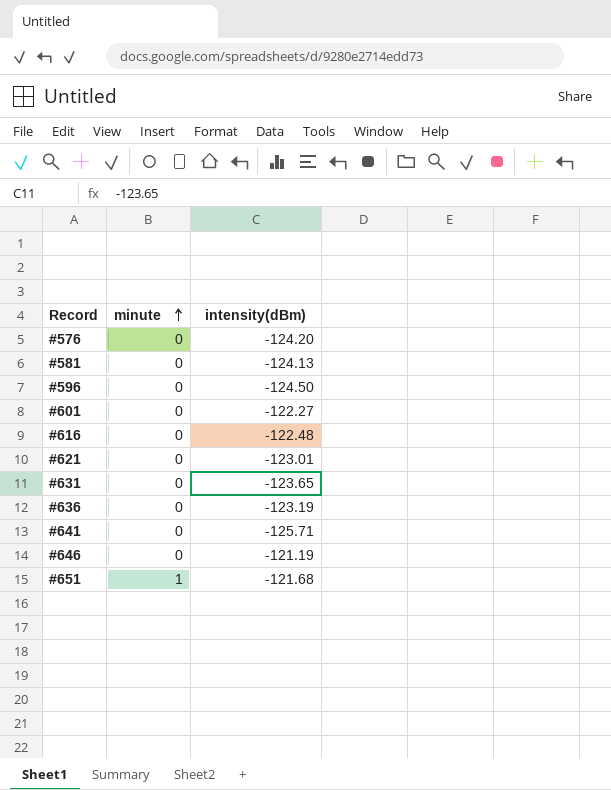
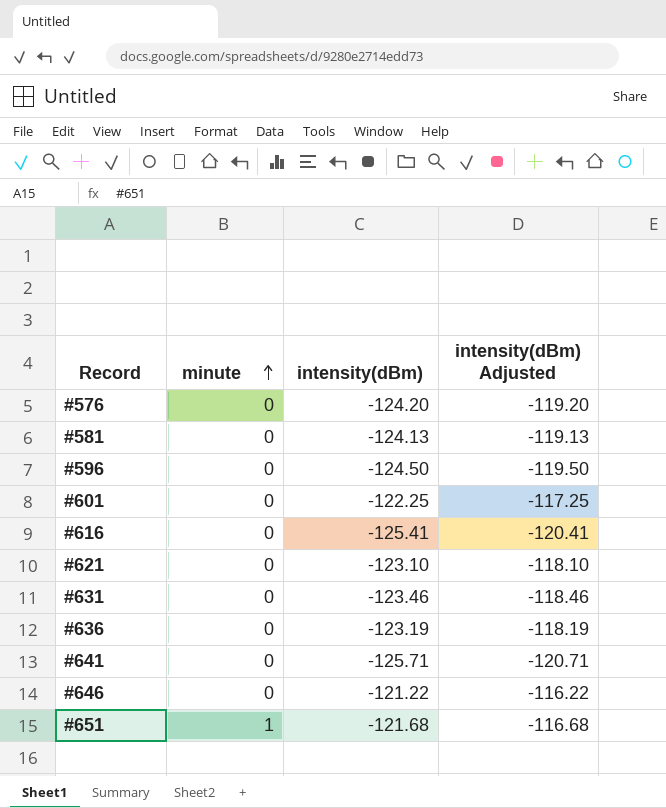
column intensity(dBm) Adjusted | formula: none -> [intensity(dBm)] + 5
#601 | intensity(dBm): -122.27 -> -122.25
#616 | intensity(dBm): -122.48 -> -125.41
#621 | intensity(dBm): -123.01 -> -123.10
#631 | intensity(dBm): -123.65 -> -123.46
#646 | intensity(dBm): -121.19 -> -121.22

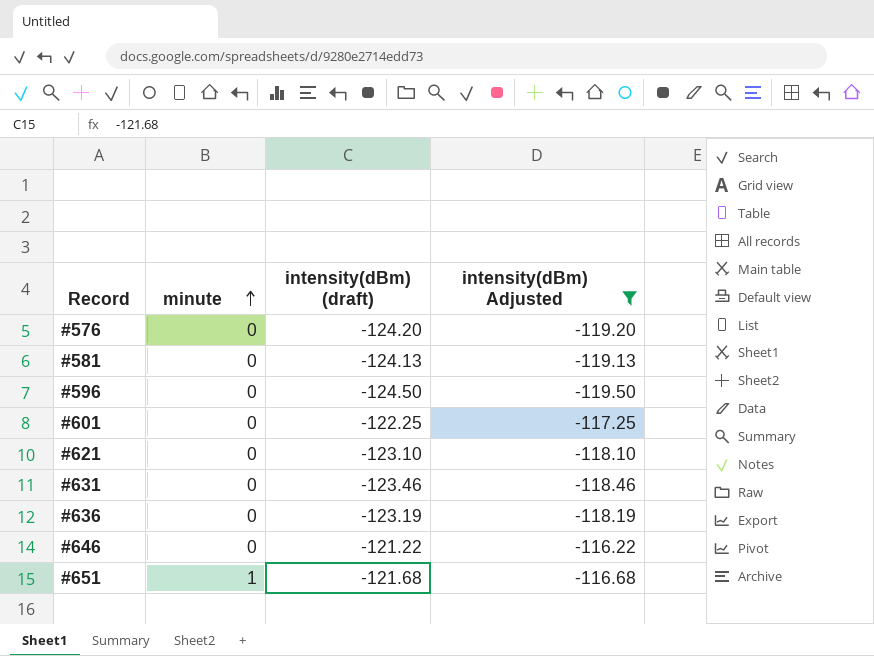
filter: none -> intensity(dBm) Adjusted >= -119.50
column name: intensity(dBm) -> intensity(dBm) (draft)

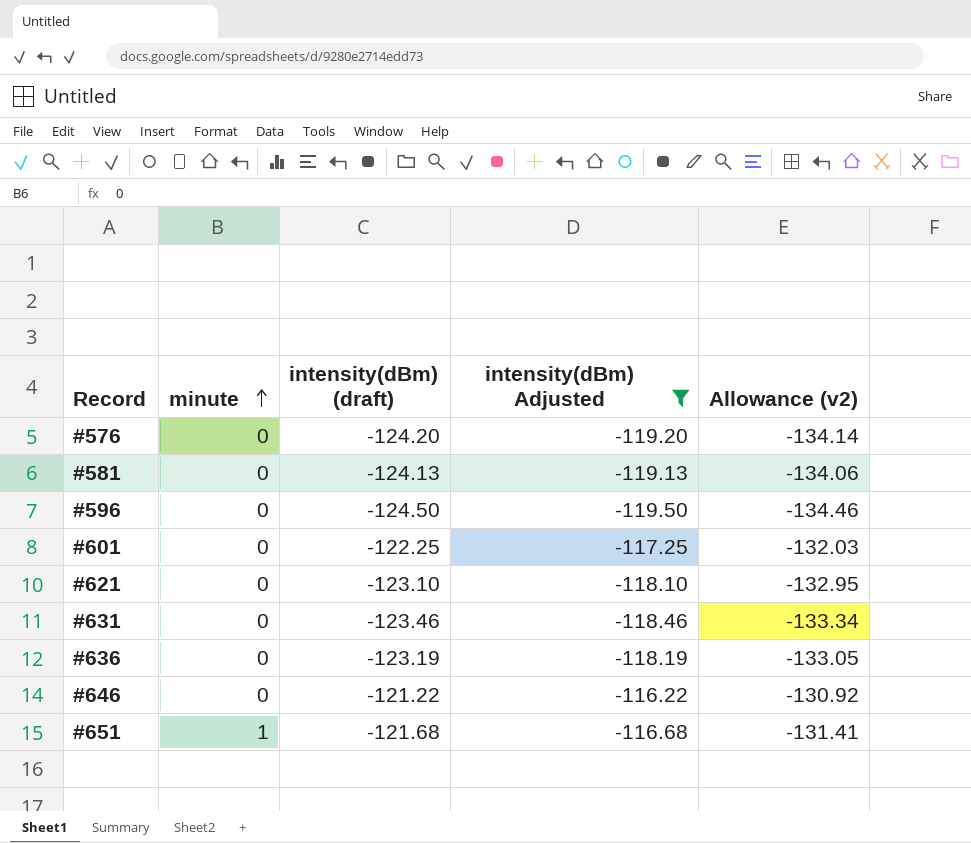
column Allowance (v2) | formula: none -> [intensity(dBm) (draft)] * 1.08

